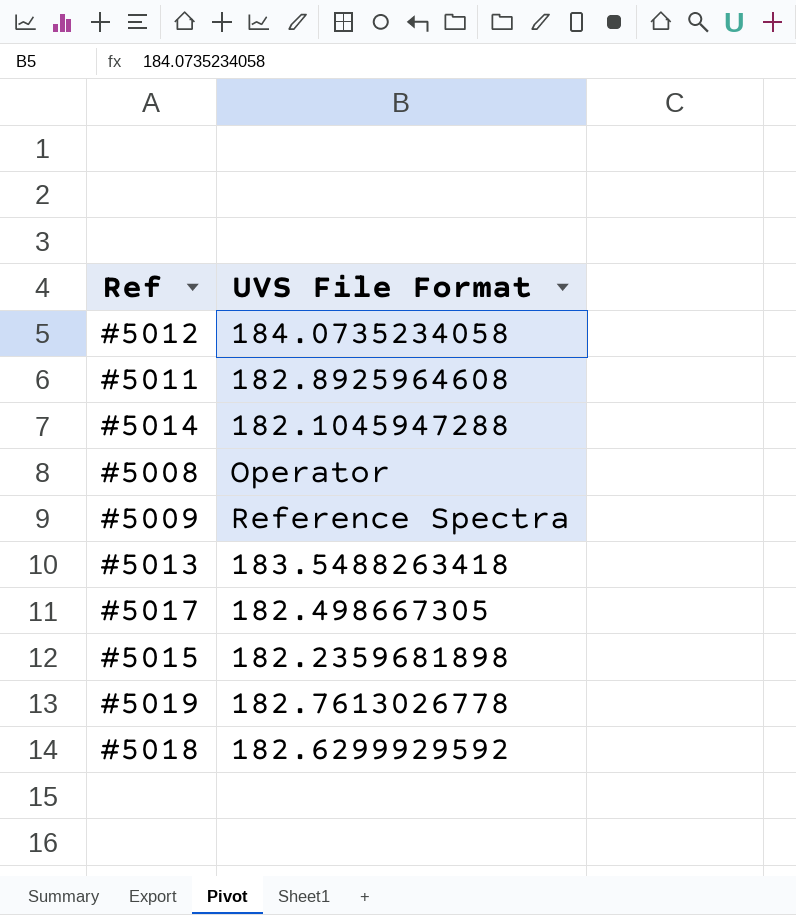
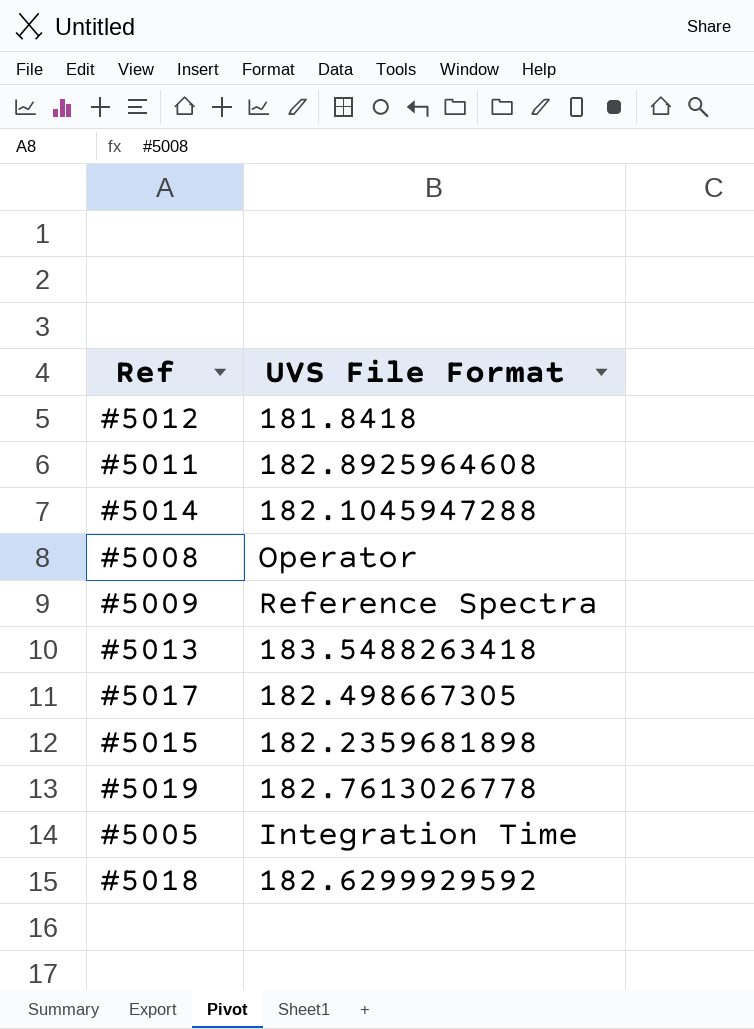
#5012 | UVS File Format: 184.0735234058 -> 181.8418
row #5005: none -> Integration Time

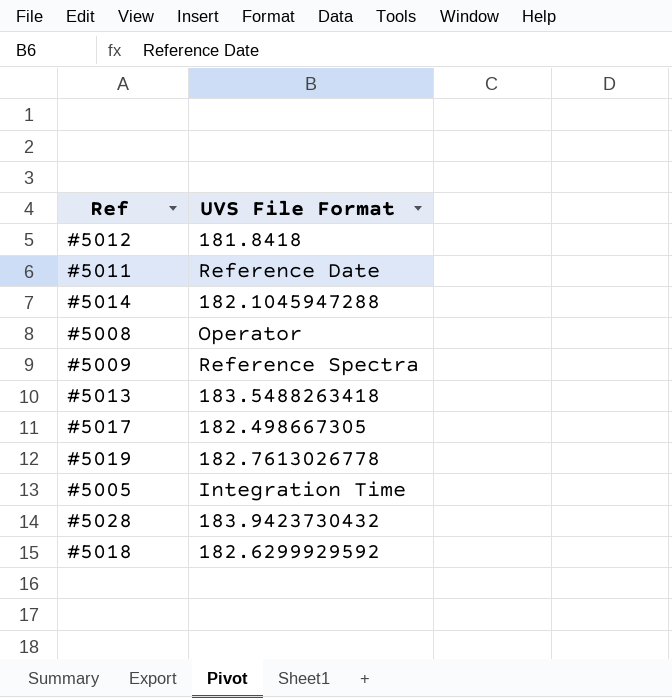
row #5015: 182.2359681898 -> none
#5011 | UVS File Format: 182.8925964608 -> Reference Date
row #5028: none -> 183.9423730432

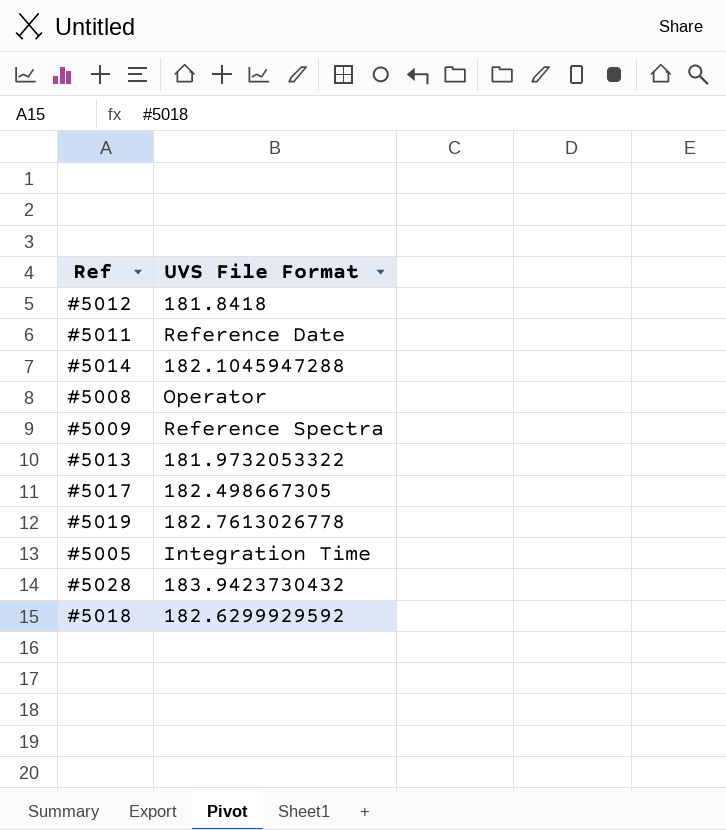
#5013 | UVS File Format: 183.5488263418 -> 181.9732053322

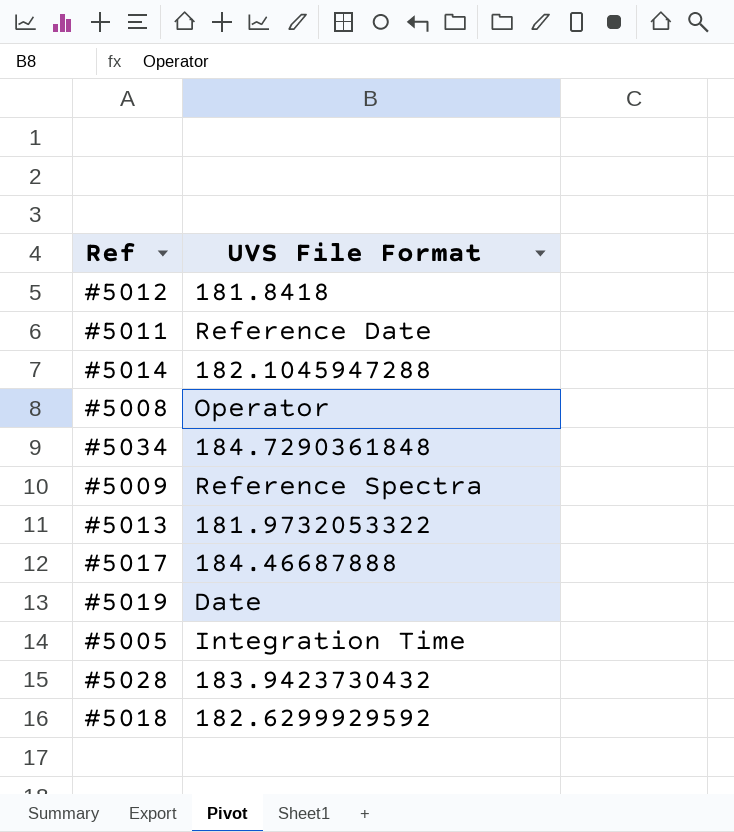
row #5034: none -> 184.7290361848
#5017 | UVS File Format: 182.498667305 -> 184.46687888
#5019 | UVS File Format: 182.7613026778 -> Date

